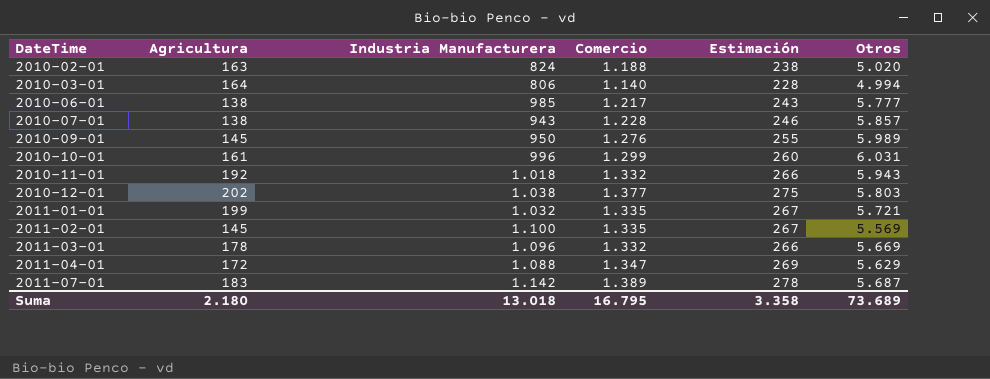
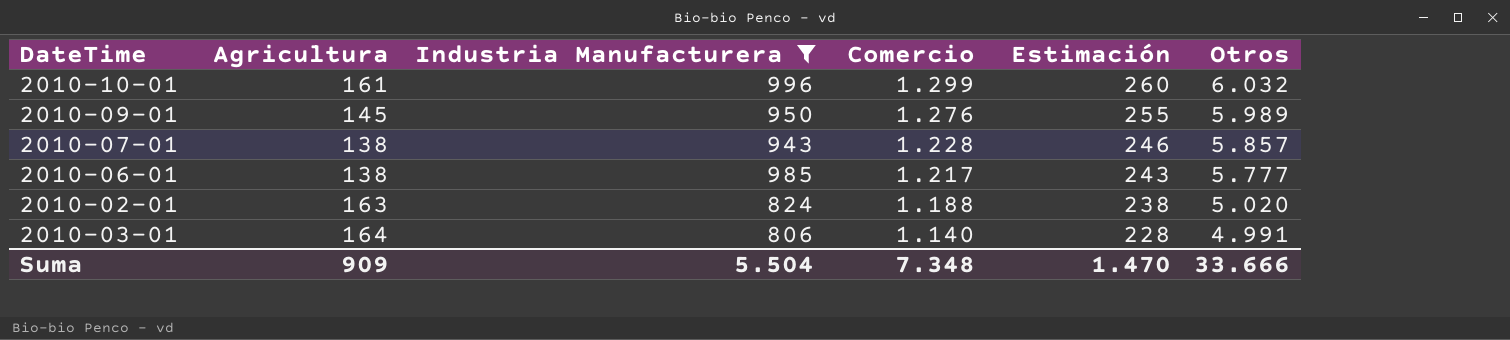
filter: none -> Industria Manufacturera <= 996
row order: DateTime ascending -> Comercio descending
2010-10-01 | Otros: 6.031 -> 6.032
2010-03-01 | Otros: 4.994 -> 4.991
Suma | Agricultura: 2.180 -> 909
Suma | Industria Manufacturera: 13.018 -> 5.504
Suma | Comercio: 16.795 -> 7.348
Suma | Estimación: 3.358 -> 1.470
Suma | Otros: 73.689 -> 33.666

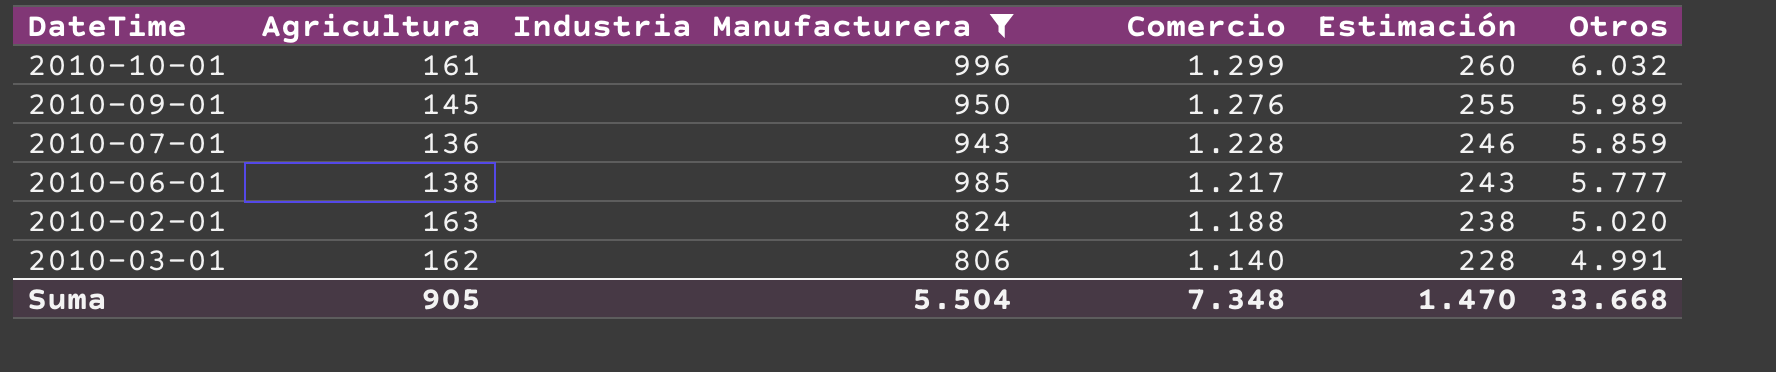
2010-07-01 | Agricultura: 138 -> 136
2010-07-01 | Otros: 5.857 -> 5.859
2010-03-01 | Agricultura: 164 -> 162
Suma | Agricultura: 909 -> 905
Suma | Otros: 33.666 -> 33.668

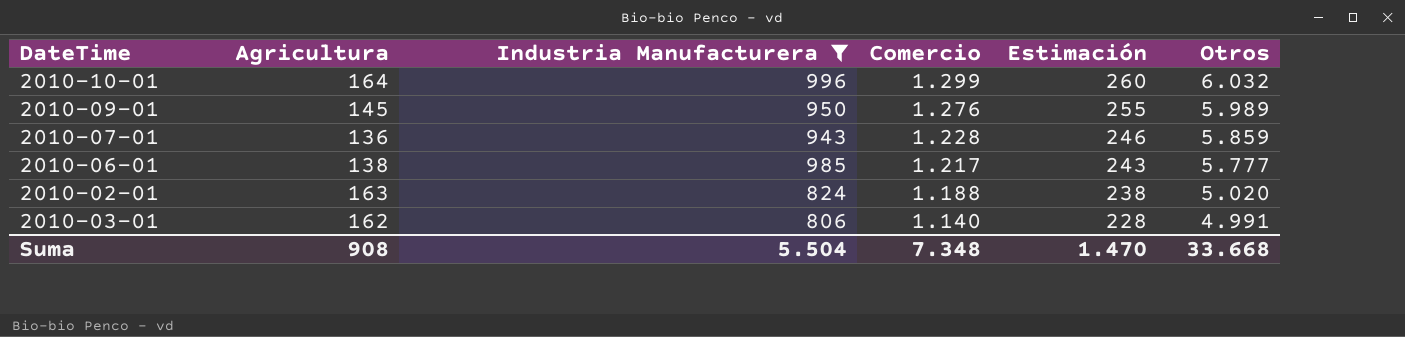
2010-10-01 | Agricultura: 161 -> 164
Suma | Agricultura: 905 -> 908

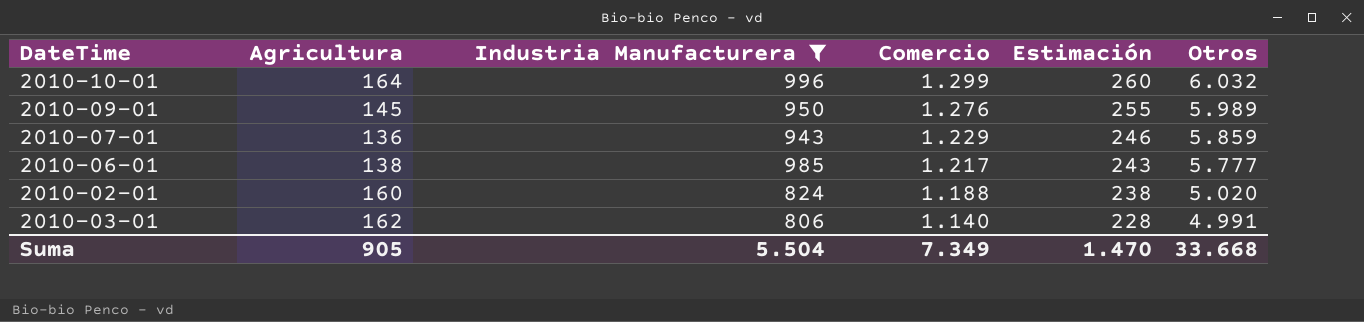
2010-07-01 | Comercio: 1.228 -> 1.229
2010-02-01 | Agricultura: 163 -> 160
Suma | Agricultura: 908 -> 905
Suma | Comercio: 7.348 -> 7.349

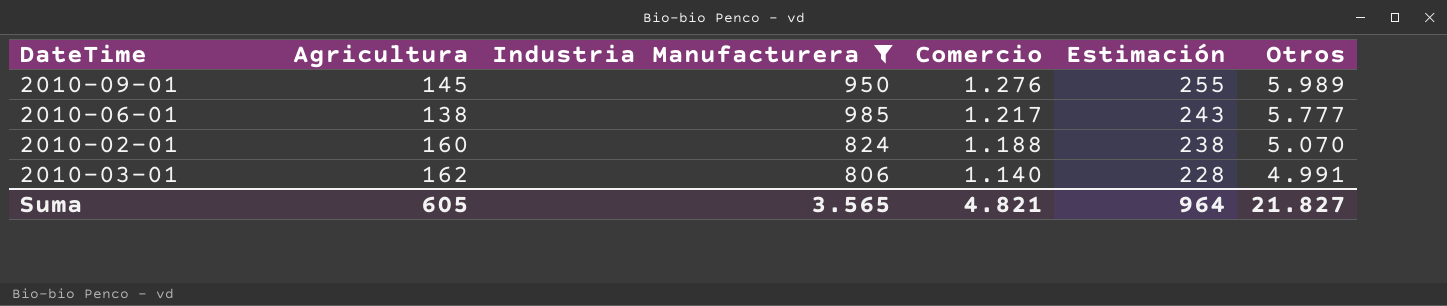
row 2010-10-01: 164 | 996 | 1.299 | 260 | 6.032 -> none
row 2010-07-01: 136 | 943 | 1.229 | 246 | 5.859 -> none
2010-02-01 | Otros: 5.020 -> 5.070
Suma | Agricultura: 905 -> 605
Suma | Industria Manufacturera: 5.504 -> 3.565
Suma | Comercio: 7.349 -> 4.821
Suma | Estimación: 1.470 -> 964
Suma | Otros: 33.668 -> 21.827

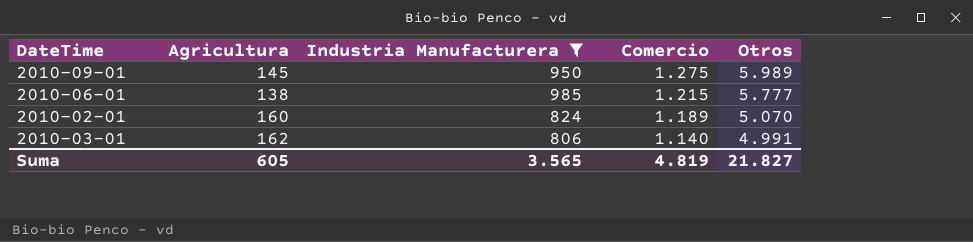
column Estimación | formula: [Comercio] * 0,2 -> none
2010-09-01 | Comercio: 1.276 -> 1.275
2010-06-01 | Comercio: 1.217 -> 1.215
2010-02-01 | Comercio: 1.188 -> 1.189
Suma | Comercio: 4.821 -> 4.819

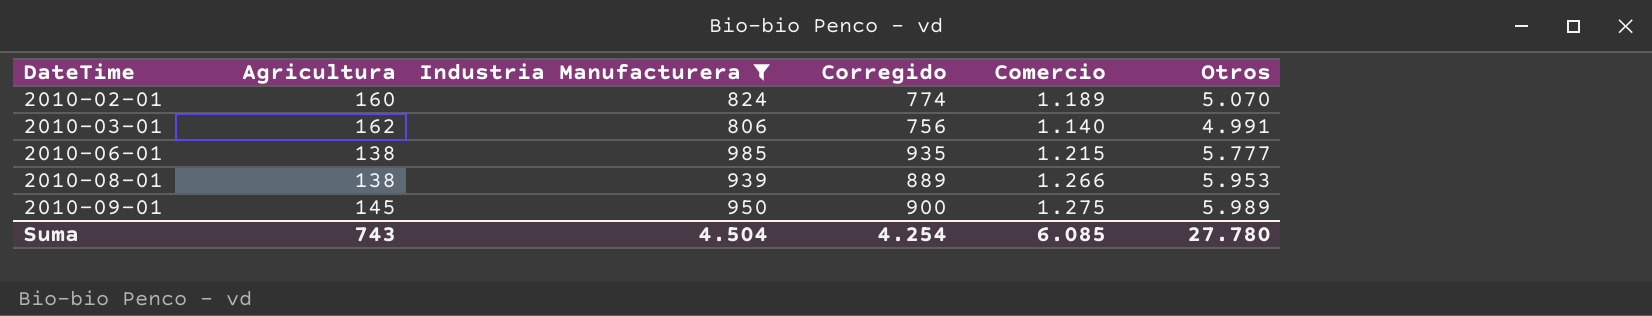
row order: Comercio descending -> DateTime ascending
column Corregido | formula: none -> [Industria Manufacturera] - 50
row 2010-08-01: none -> 138 | 939 | 889 | 1.266 | 5.953
Suma | Agricultura: 605 -> 743
Suma | Industria Manufacturera: 3.565 -> 4.504
Suma | Comercio: 4.819 -> 6.085
Suma | Otros: 21.827 -> 27.780

